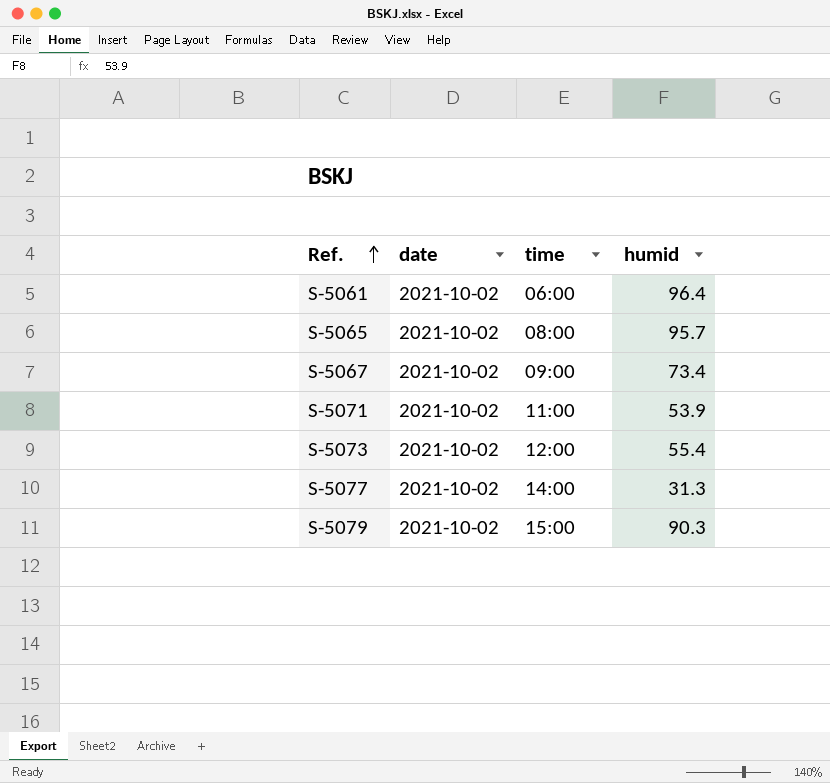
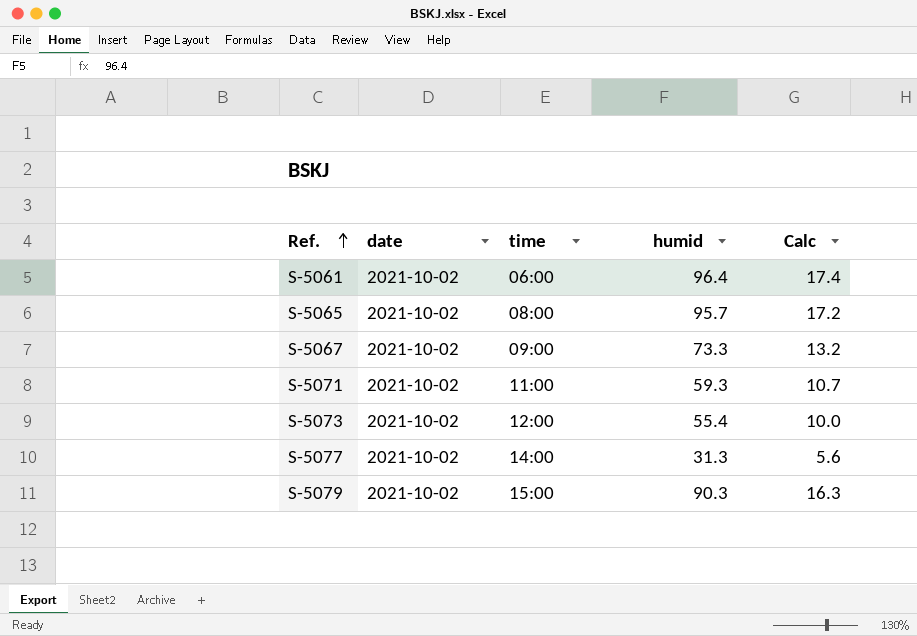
column Calc | formula: none -> [humid] * 0.18
S-5067 | humid: 73.4 -> 73.3
S-5071 | humid: 53.9 -> 59.3

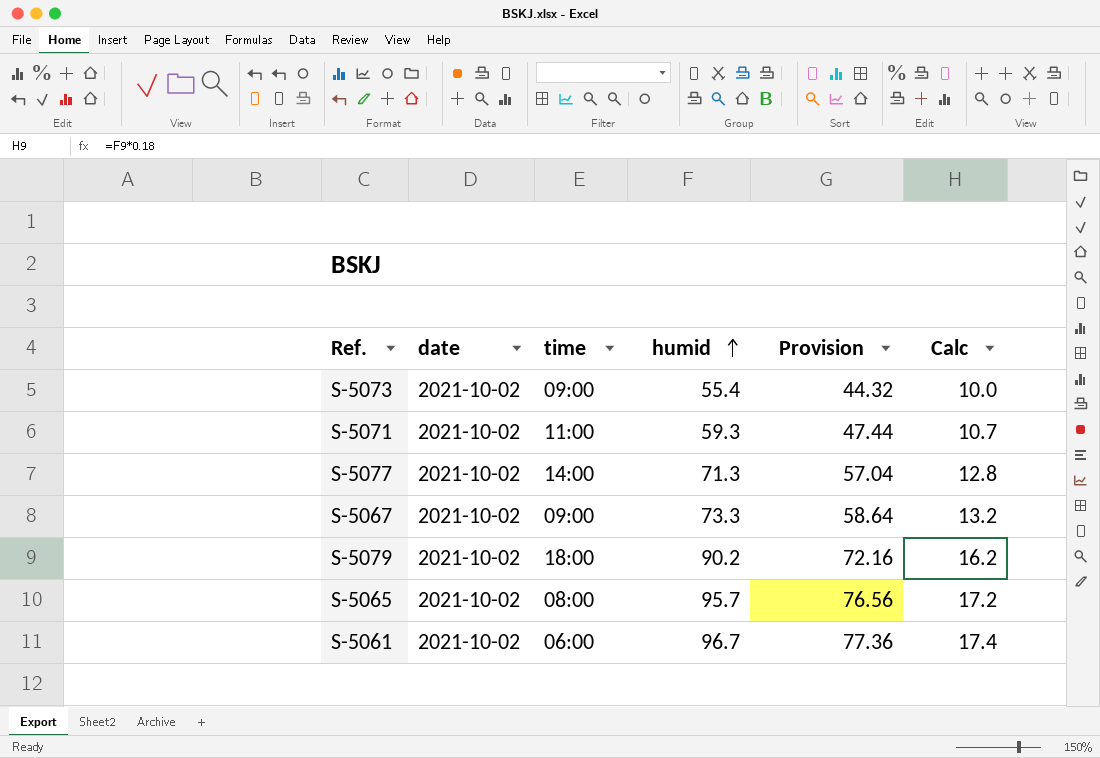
row order: Ref. ascending -> humid ascending
column Provision | formula: none -> [humid] * 0.8
S-5073 | time: 12:00 -> 09:00
S-5077 | humid: 31.3 -> 71.3
S-5077 | Calc: 5.6 -> 12.8
S-5079 | time: 15:00 -> 18:00
S-5079 | humid: 90.3 -> 90.2
S-5079 | Calc: 16.3 -> 16.2
S-5061 | humid: 96.4 -> 96.7

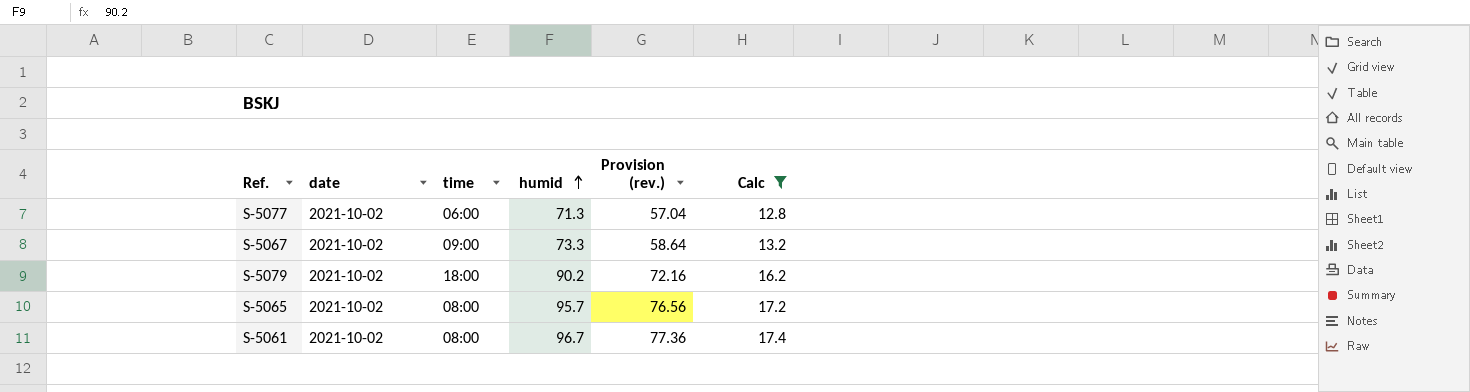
filter: none -> Calc >= 12.8
column name: Provision -> Provision (rev.)
S-5077 | time: 14:00 -> 06:00
S-5061 | time: 06:00 -> 08:00

